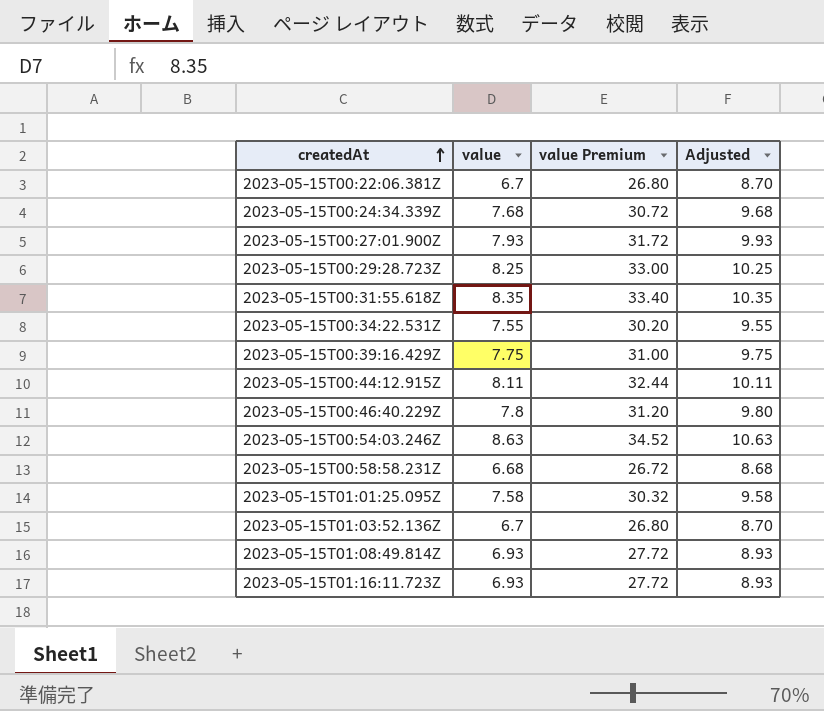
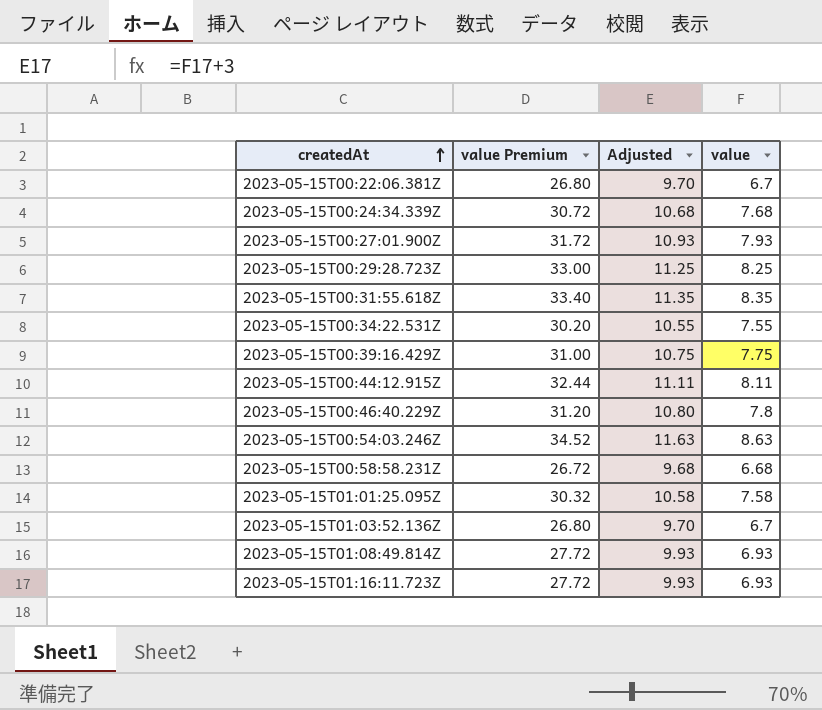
column Adjusted | formula: [value] + 2 -> [value] + 3
column value | position: 2 -> 4

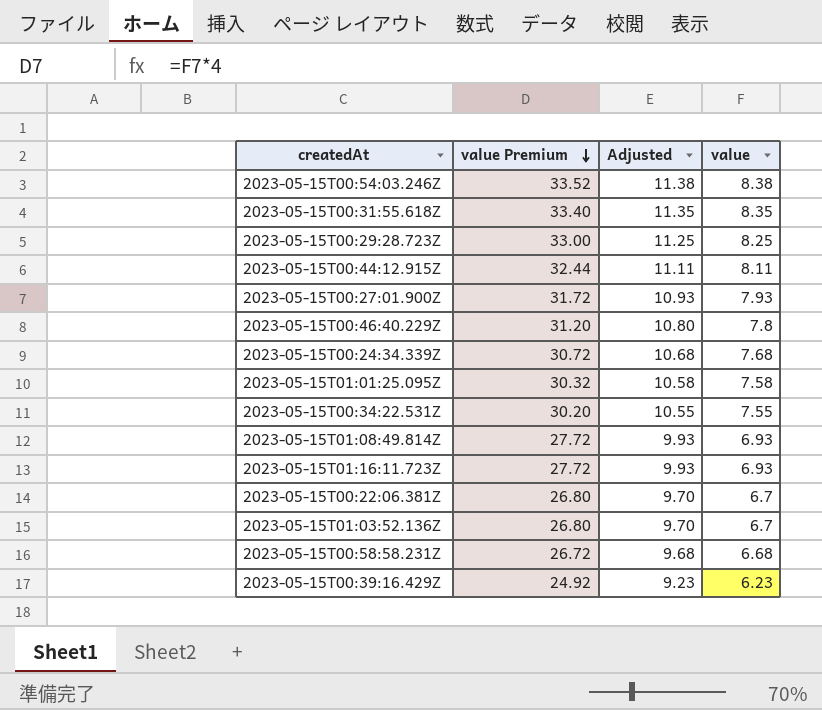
row order: createdAt ascending -> value Premium descending
2023-05-15T00:54:03.246Z | value Premium: 34.52 -> 33.52
2023-05-15T00:54:03.246Z | Adjusted: 11.63 -> 11.38
2023-05-15T00:54:03.246Z | value: 8.63 -> 8.38
2023-05-15T00:39:16.429Z | value Premium: 31.00 -> 24.92
2023-05-15T00:39:16.429Z | Adjusted: 10.75 -> 9.23
2023-05-15T00:39:16.429Z | value: 7.75 -> 6.23

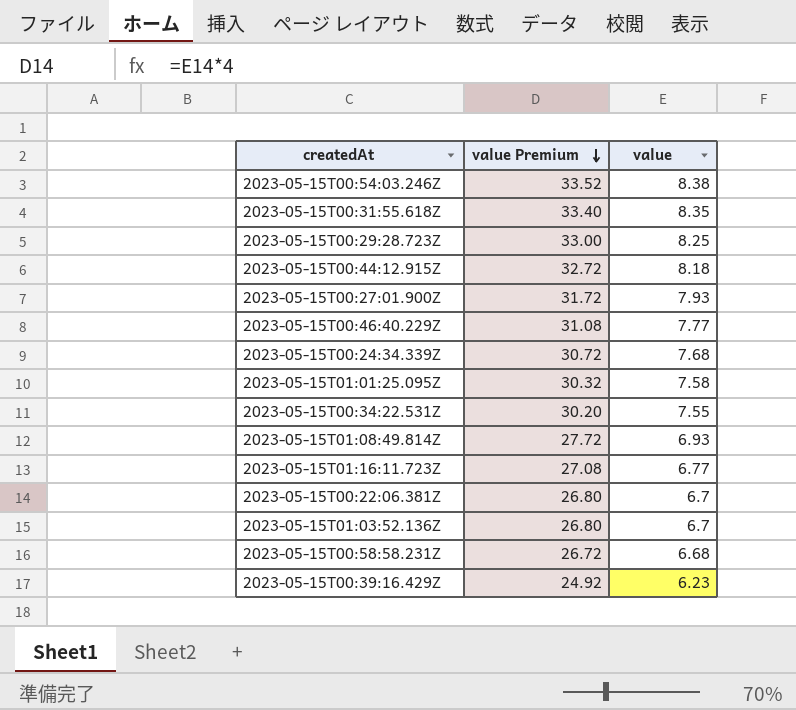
column Adjusted | formula: [value] + 3 -> none
2023-05-15T00:44:12.915Z | value Premium: 32.44 -> 32.72
2023-05-15T00:44:12.915Z | value: 8.11 -> 8.18
2023-05-15T00:46:40.229Z | value Premium: 31.20 -> 31.08
2023-05-15T00:46:40.229Z | value: 7.8 -> 7.77
2023-05-15T01:16:11.723Z | value Premium: 27.72 -> 27.08
2023-05-15T01:16:11.723Z | value: 6.93 -> 6.77

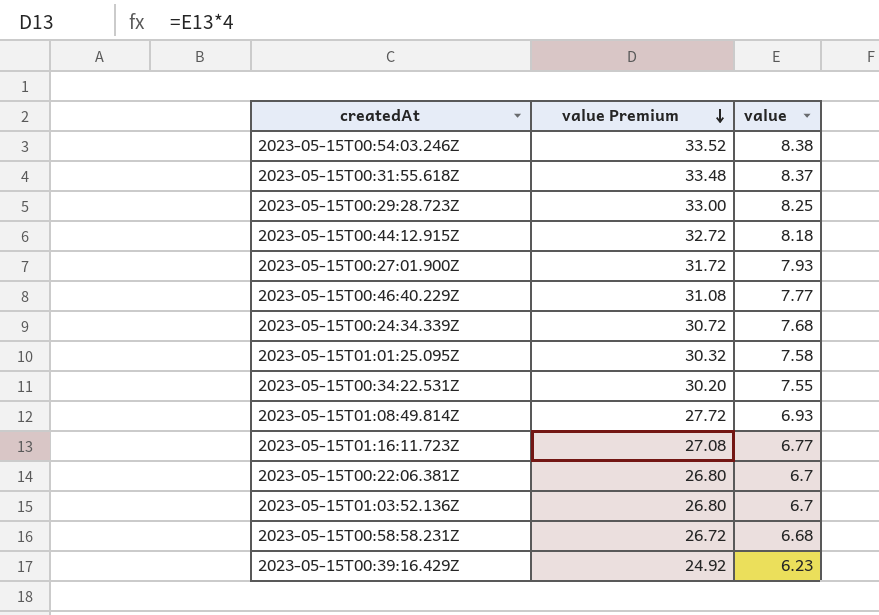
2023-05-15T00:31:55.618Z | value Premium: 33.40 -> 33.48
2023-05-15T00:31:55.618Z | value: 8.35 -> 8.37

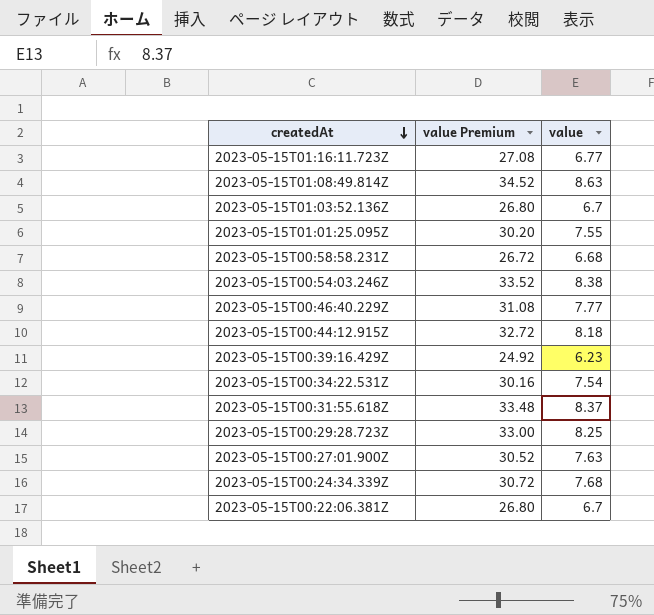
row order: value Premium descending -> createdAt descending
2023-05-15T01:08:49.814Z | value Premium: 27.72 -> 34.52
2023-05-15T01:08:49.814Z | value: 6.93 -> 8.63
2023-05-15T01:01:25.095Z | value Premium: 30.32 -> 30.20
2023-05-15T01:01:25.095Z | value: 7.58 -> 7.55
2023-05-15T00:34:22.531Z | value Premium: 30.20 -> 30.16
2023-05-15T00:34:22.531Z | value: 7.55 -> 7.54
2023-05-15T00:27:01.900Z | value Premium: 31.72 -> 30.52
2023-05-15T00:27:01.900Z | value: 7.93 -> 7.63

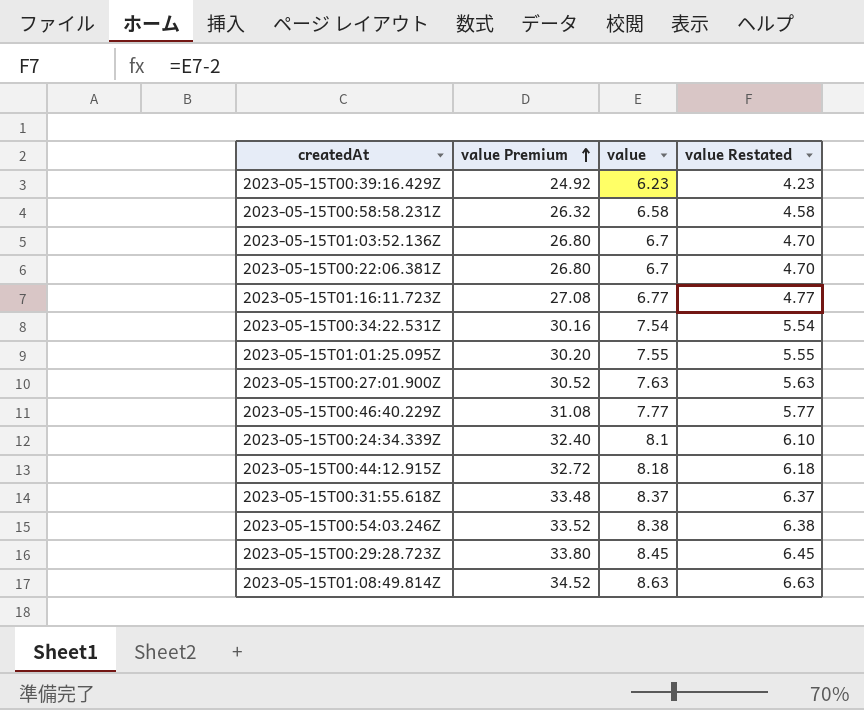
row order: createdAt descending -> value Premium ascending
column value Restated | formula: none -> [value] - 2
2023-05-15T00:58:58.231Z | value Premium: 26.72 -> 26.32
2023-05-15T00:58:58.231Z | value: 6.68 -> 6.58
2023-05-15T00:24:34.339Z | value Premium: 30.72 -> 32.40
2023-05-15T00:24:34.339Z | value: 7.68 -> 8.1
2023-05-15T00:29:28.723Z | value Premium: 33.00 -> 33.80
2023-05-15T00:29:28.723Z | value: 8.25 -> 8.45

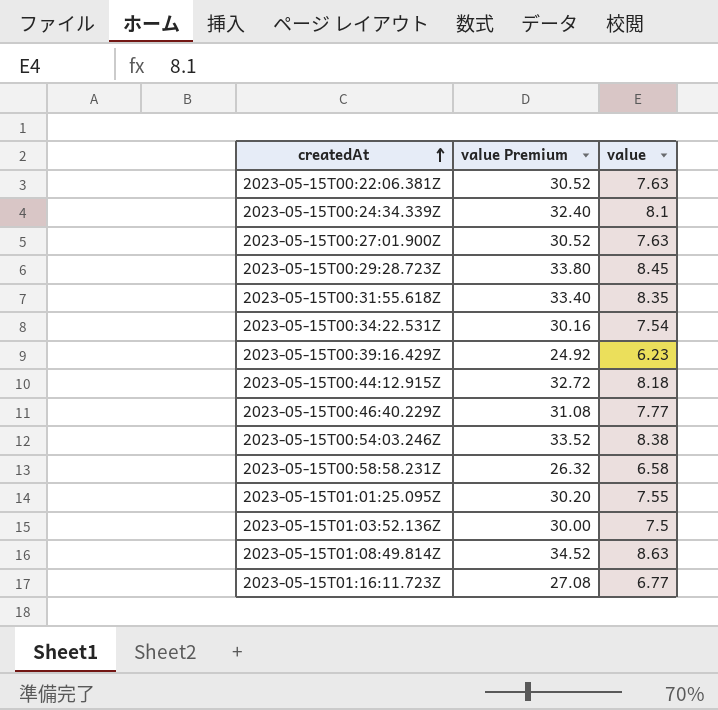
row order: value Premium ascending -> createdAt ascending
column value Restated | formula: [value] - 2 -> none
2023-05-15T00:22:06.381Z | value Premium: 26.80 -> 30.52
2023-05-15T00:22:06.381Z | value: 6.7 -> 7.63
2023-05-15T00:31:55.618Z | value Premium: 33.48 -> 33.40
2023-05-15T00:31:55.618Z | value: 8.37 -> 8.35
2023-05-15T01:03:52.136Z | value Premium: 26.80 -> 30.00
2023-05-15T01:03:52.136Z | value: 6.7 -> 7.5

